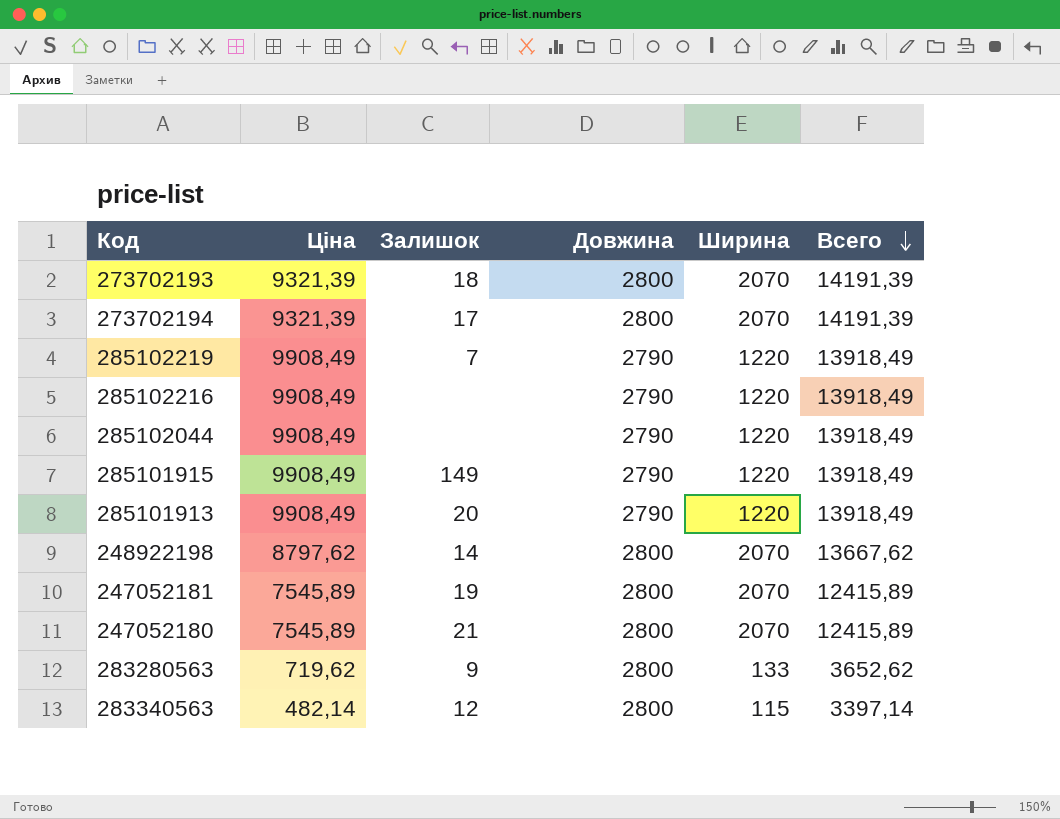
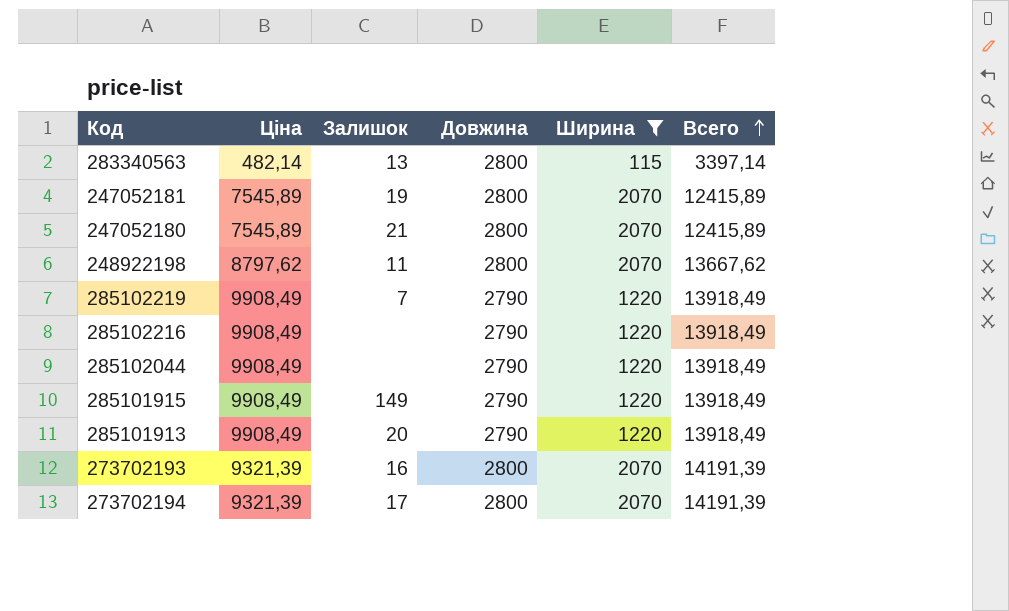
filter: none -> Ширина != 133
row order: Всего descending -> Всего ascending
283340563 | Залишок: 12 -> 13
248922198 | Залишок: 14 -> 11
273702193 | Залишок: 18 -> 16

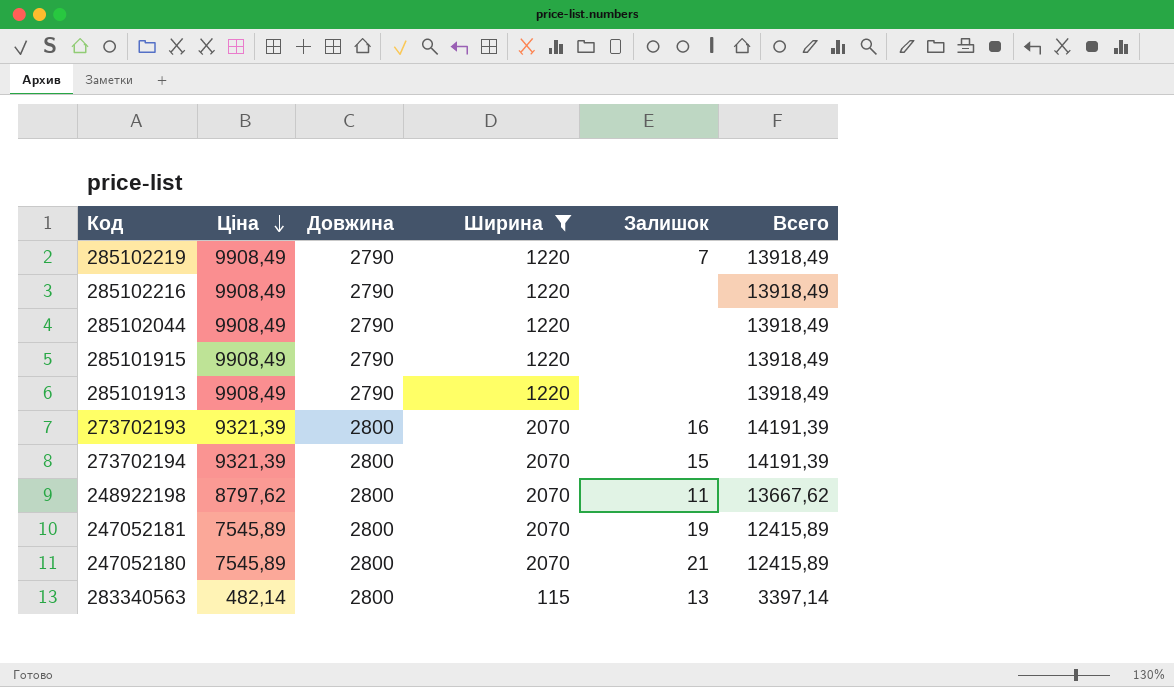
row order: Всего ascending -> Ціна descending
column Залишок | position: 3 -> 5
285101915 | Залишок: 149 -> none
285101913 | Залишок: 20 -> none
273702194 | Залишок: 17 -> 15

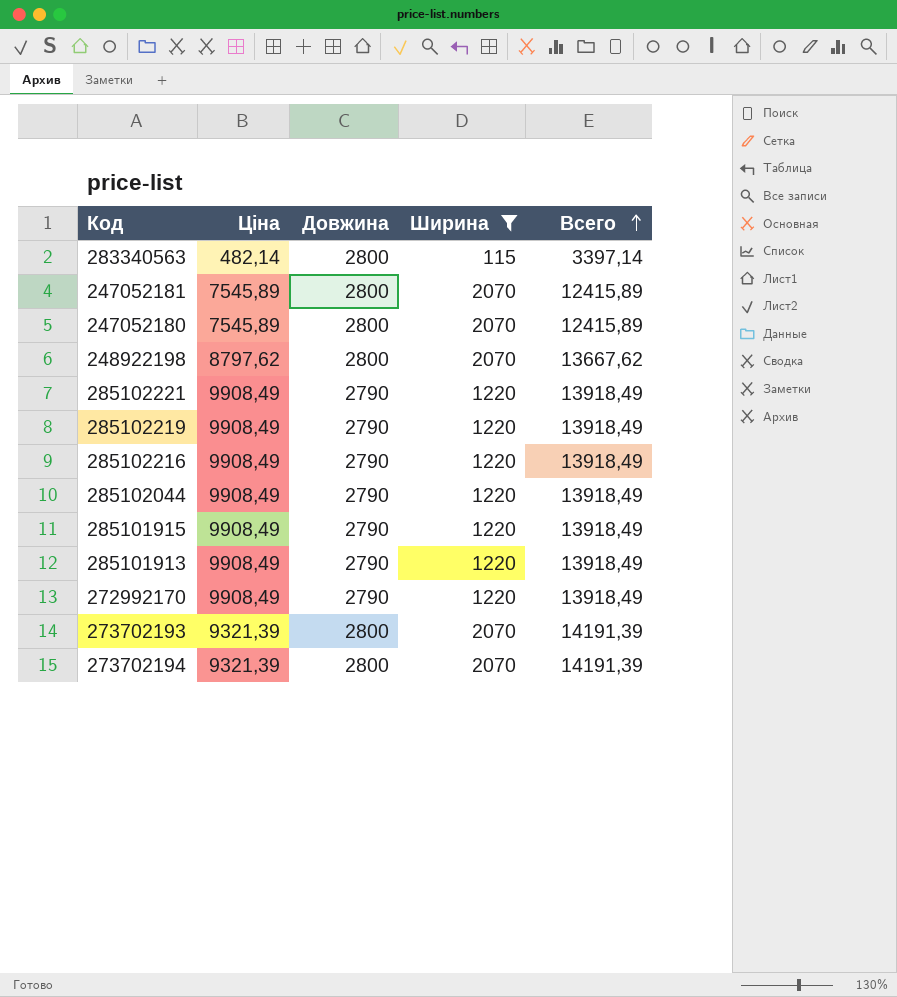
row order: Ціна descending -> Всего ascending
column Залишок | position: 5 -> none
row 285102221: none -> 9908,49 | 2790 | 1220 | 13918,49
row 272992170: none -> 9908,49 | 2790 | 1220 | 13918,49

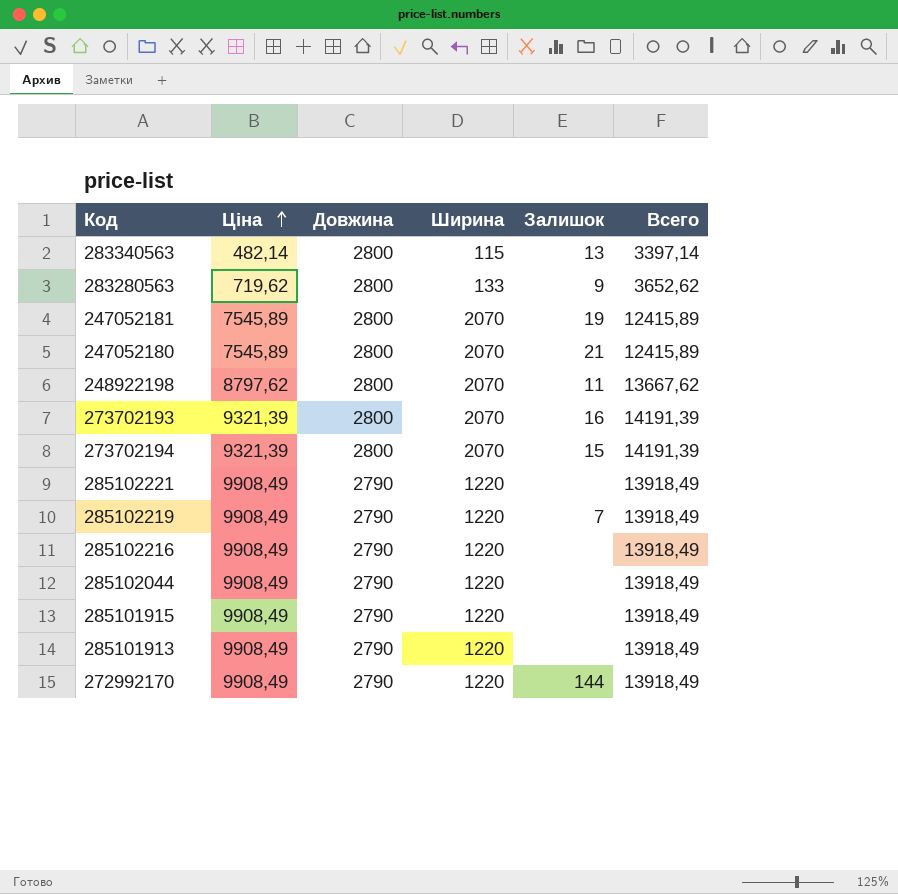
filter: Ширина != 133 -> none
row order: Всего ascending -> Ціна ascending
column Залишок | position: none -> 5

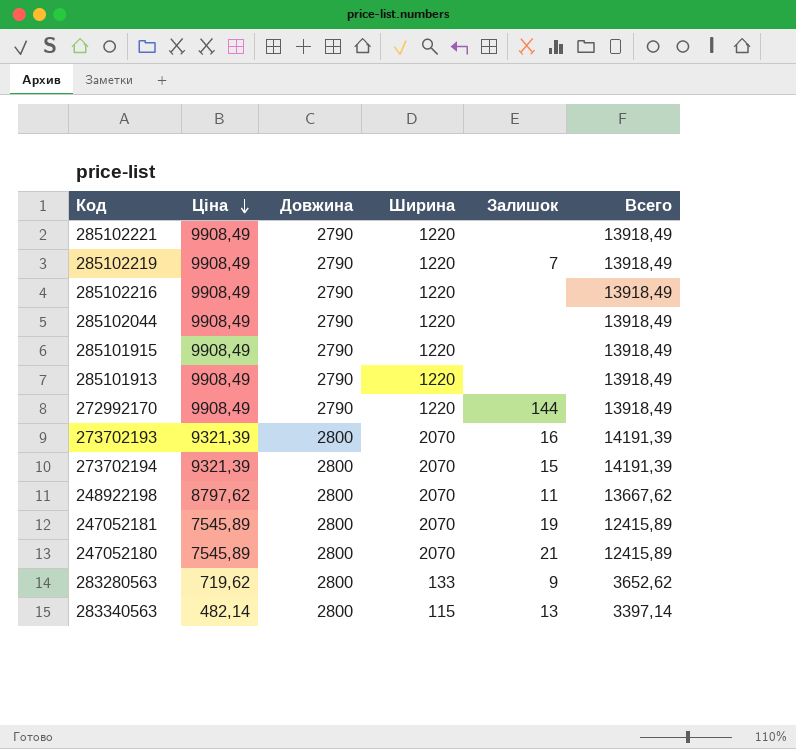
row order: Ціна ascending -> Ціна descending

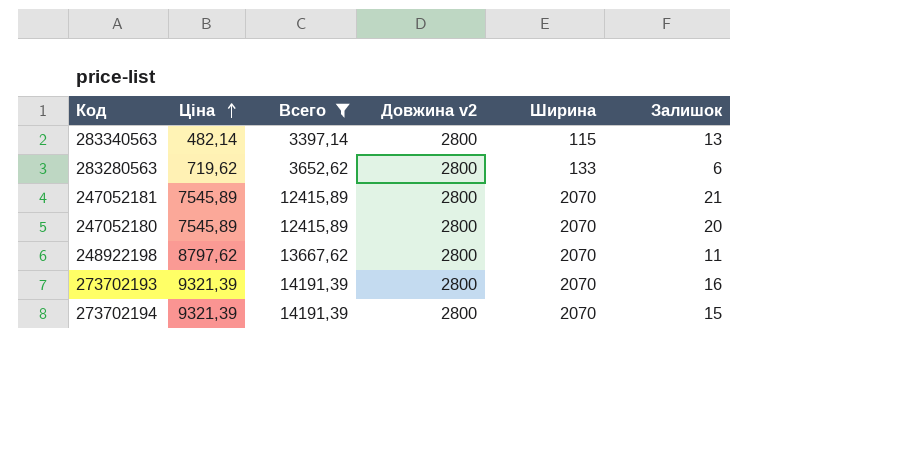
filter: none -> Всего != 13918,49
row order: Ціна descending -> Ціна ascending
column Всего | position: 6 -> 3
column name: Довжина -> Довжина v2
283280563 | Залишок: 9 -> 6
247052181 | Залишок: 19 -> 21
247052180 | Залишок: 21 -> 20

